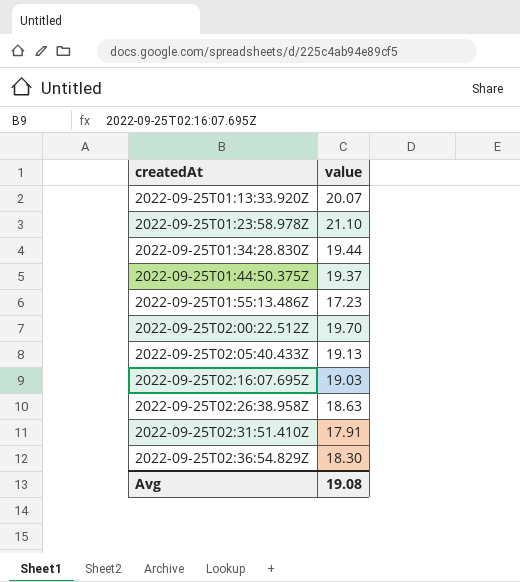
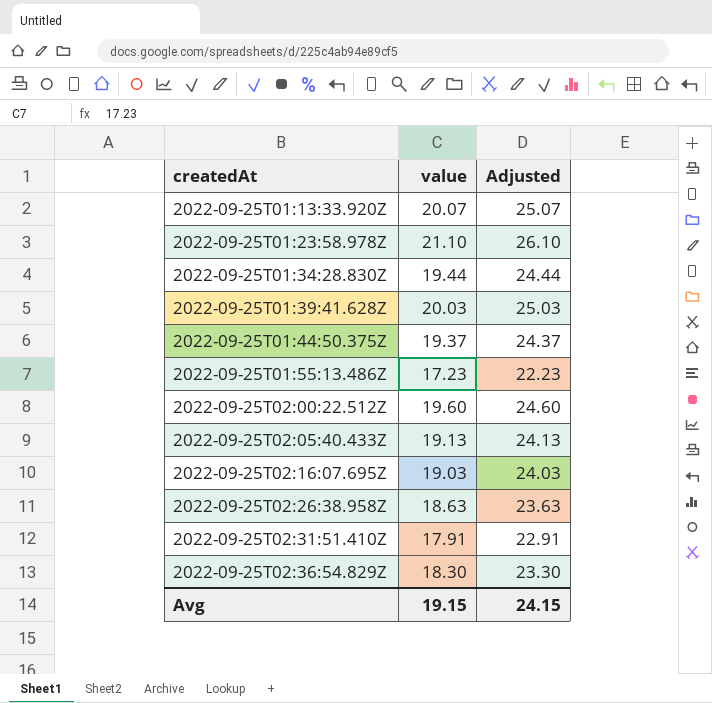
column Adjusted | formula: none -> [value] + 5
row 2022-09-25T01:39:41.628Z: none -> 20.03 | 25.03
2022-09-25T02:00:22.512Z | value: 19.70 -> 19.60
Avg | value: 19.08 -> 19.15

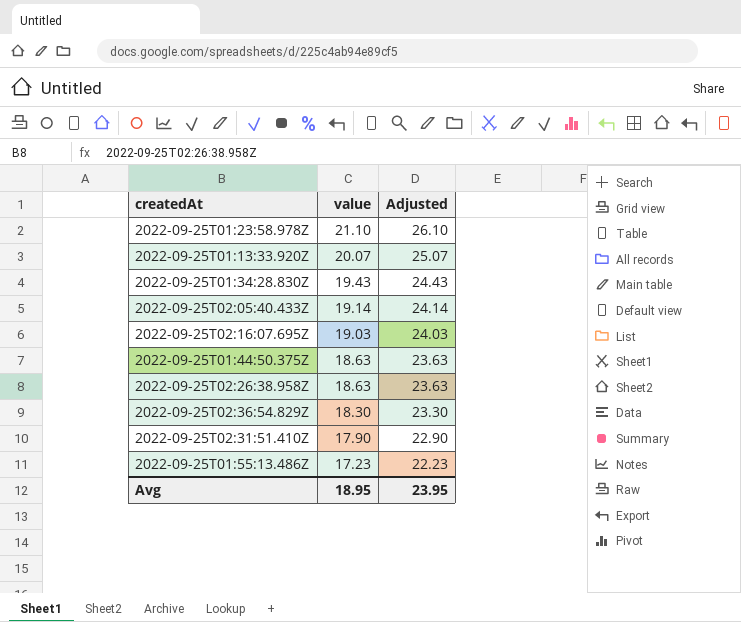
row order: createdAt ascending -> value descending
row 2022-09-25T01:39:41.628Z: 20.03 | 25.03 -> none
row 2022-09-25T02:00:22.512Z: 19.60 | 24.60 -> none
2022-09-25T01:34:28.830Z | value: 19.44 -> 19.43
2022-09-25T01:34:28.830Z | Adjusted: 24.44 -> 24.43
2022-09-25T02:05:40.433Z | value: 19.13 -> 19.14
2022-09-25T02:05:40.433Z | Adjusted: 24.13 -> 24.14
2022-09-25T01:44:50.375Z | value: 19.37 -> 18.63
2022-09-25T01:44:50.375Z | Adjusted: 24.37 -> 23.63
2022-09-25T02:31:51.410Z | value: 17.91 -> 17.90
2022-09-25T02:31:51.410Z | Adjusted: 22.91 -> 22.90
Avg | value: 19.15 -> 18.95
Avg | Adjusted: 24.15 -> 23.95

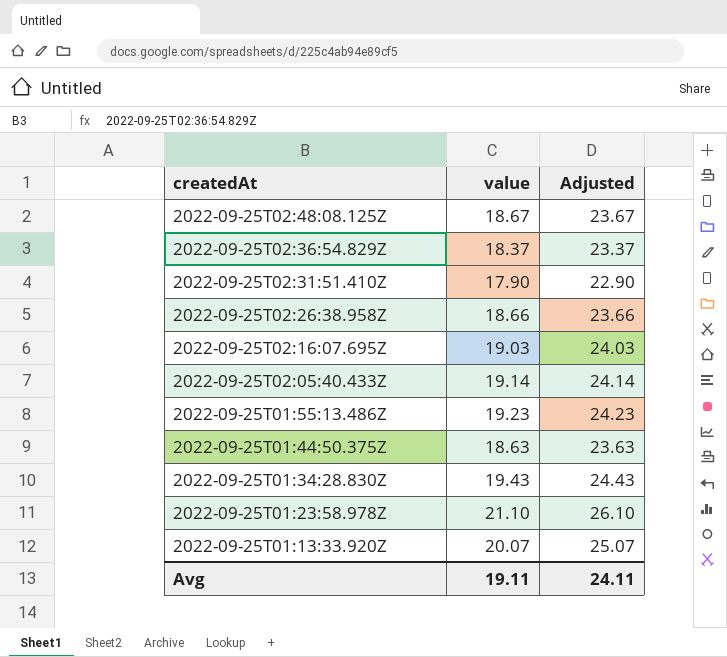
row order: value descending -> createdAt descending
row 2022-09-25T02:48:08.125Z: none -> 18.67 | 23.67
2022-09-25T02:36:54.829Z | value: 18.30 -> 18.37
2022-09-25T02:36:54.829Z | Adjusted: 23.30 -> 23.37
2022-09-25T02:26:38.958Z | value: 18.63 -> 18.66
2022-09-25T02:26:38.958Z | Adjusted: 23.63 -> 23.66
2022-09-25T01:55:13.486Z | value: 17.23 -> 19.23
2022-09-25T01:55:13.486Z | Adjusted: 22.23 -> 24.23
Avg | value: 18.95 -> 19.11
Avg | Adjusted: 23.95 -> 24.11

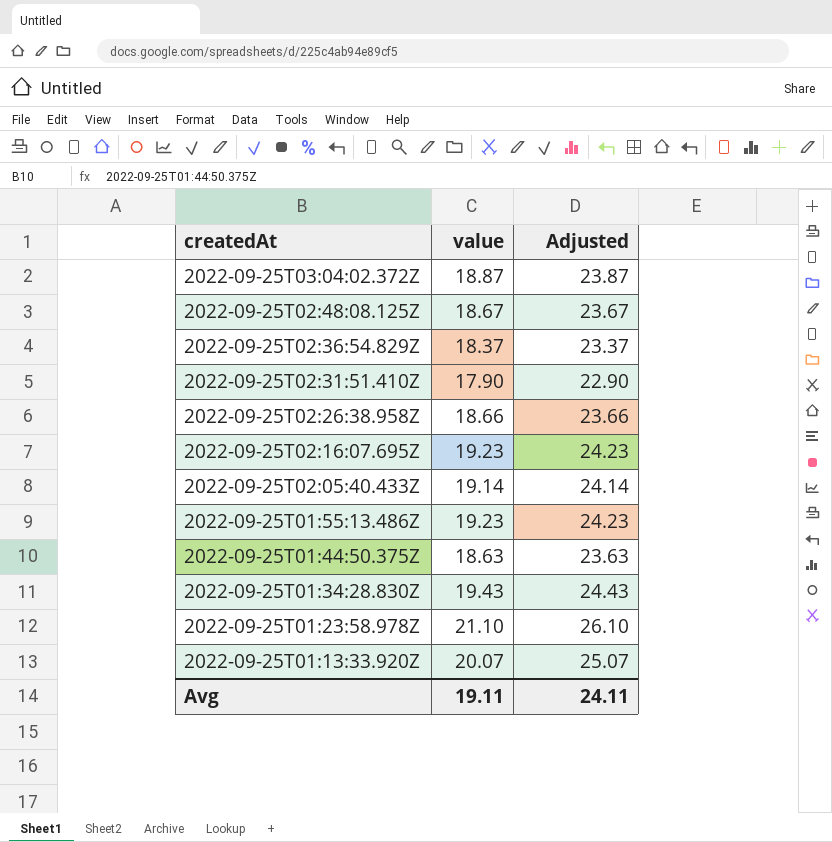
row 2022-09-25T03:04:02.372Z: none -> 18.87 | 23.87
2022-09-25T02:16:07.695Z | value: 19.03 -> 19.23
2022-09-25T02:16:07.695Z | Adjusted: 24.03 -> 24.23

